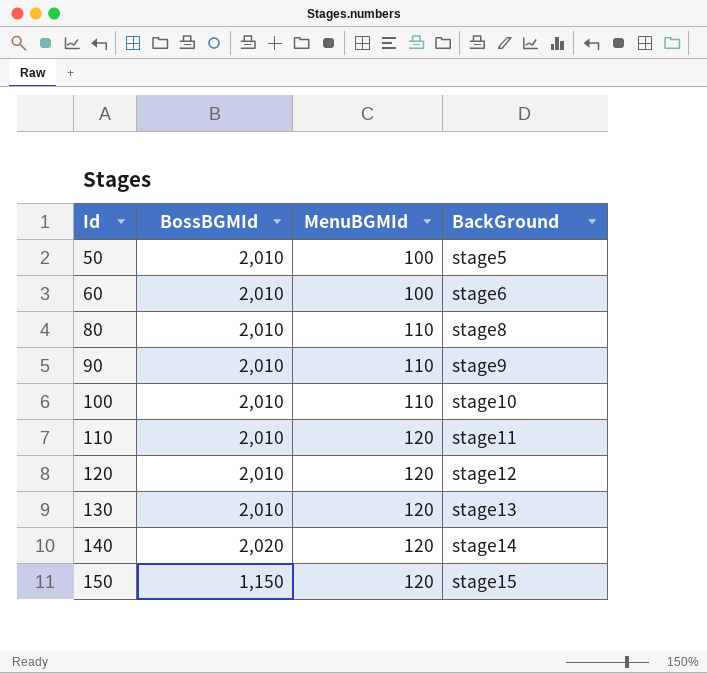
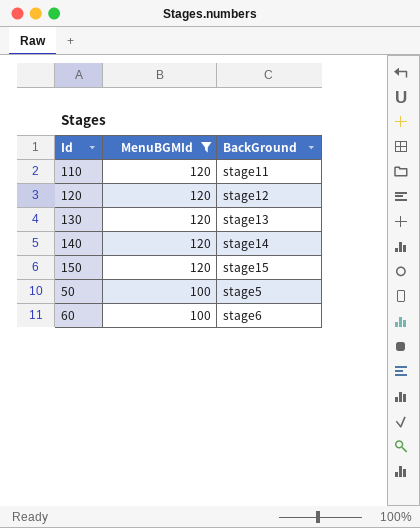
filter: none -> MenuBGMId != 110
row order: Id ascending -> MenuBGMId descending
column BossBGMId | position: 2 -> none

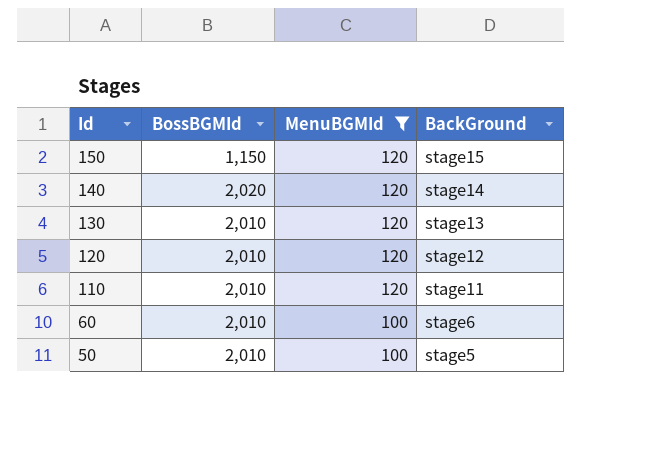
row order: MenuBGMId descending -> Id descending
column BossBGMId | position: none -> 2

